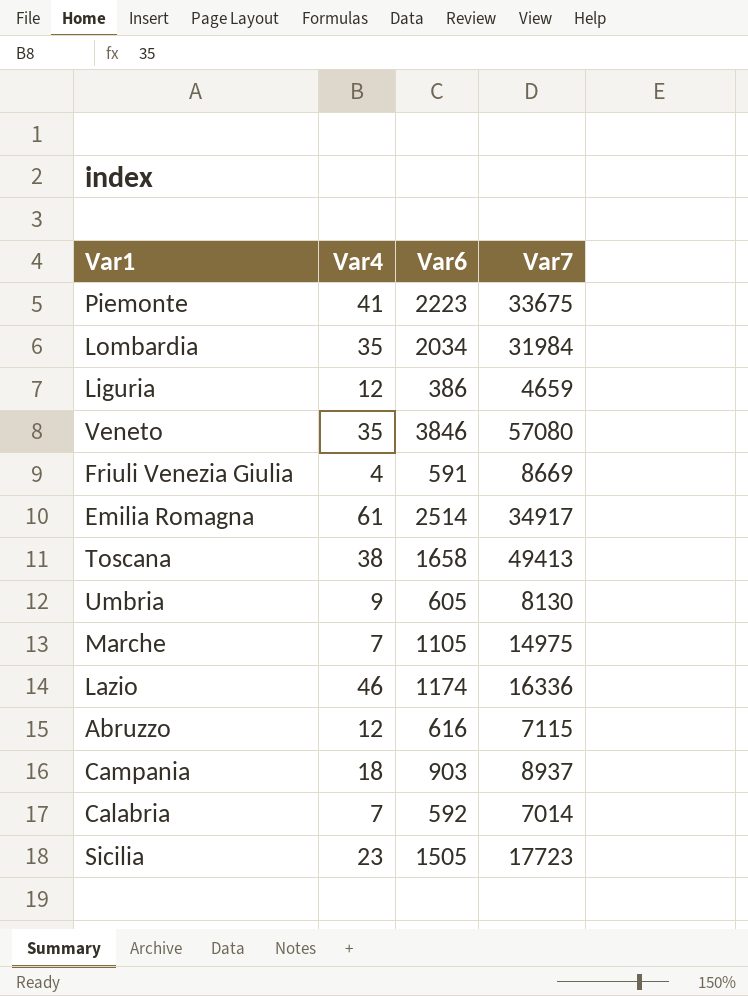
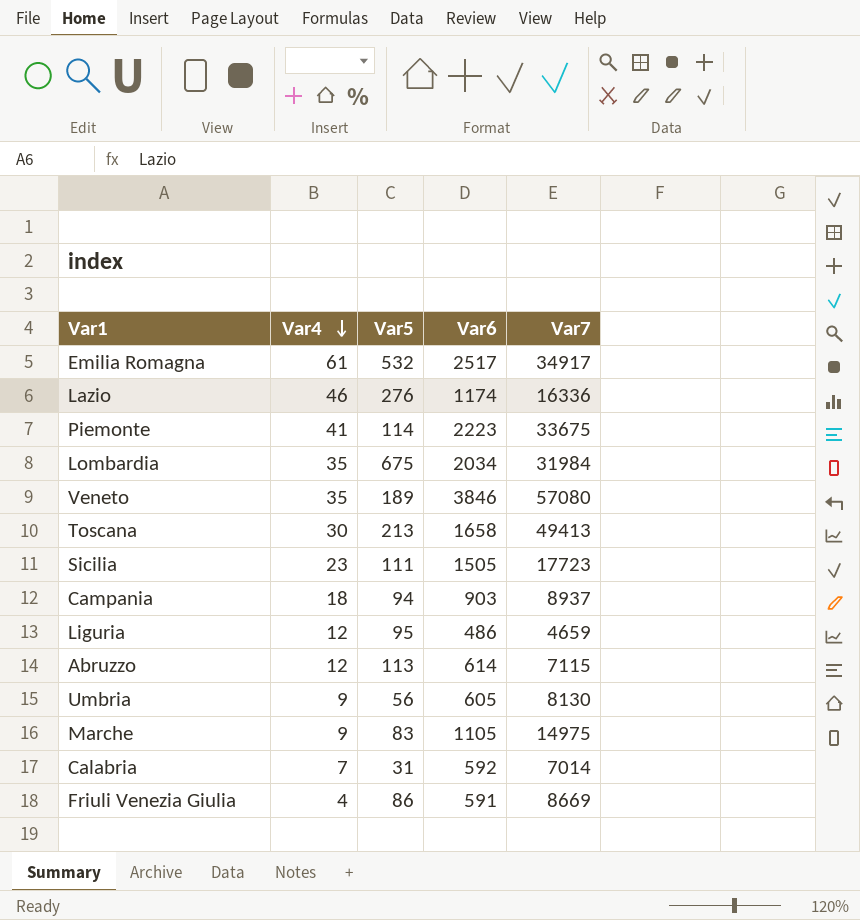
row order: none -> Var4 descending
column Var5 | position: none -> 3
Emilia Romagna | Var6: 2514 -> 2517
Toscana | Var4: 38 -> 30
Liguria | Var6: 386 -> 486
Abruzzo | Var6: 616 -> 614
Marche | Var4: 7 -> 9

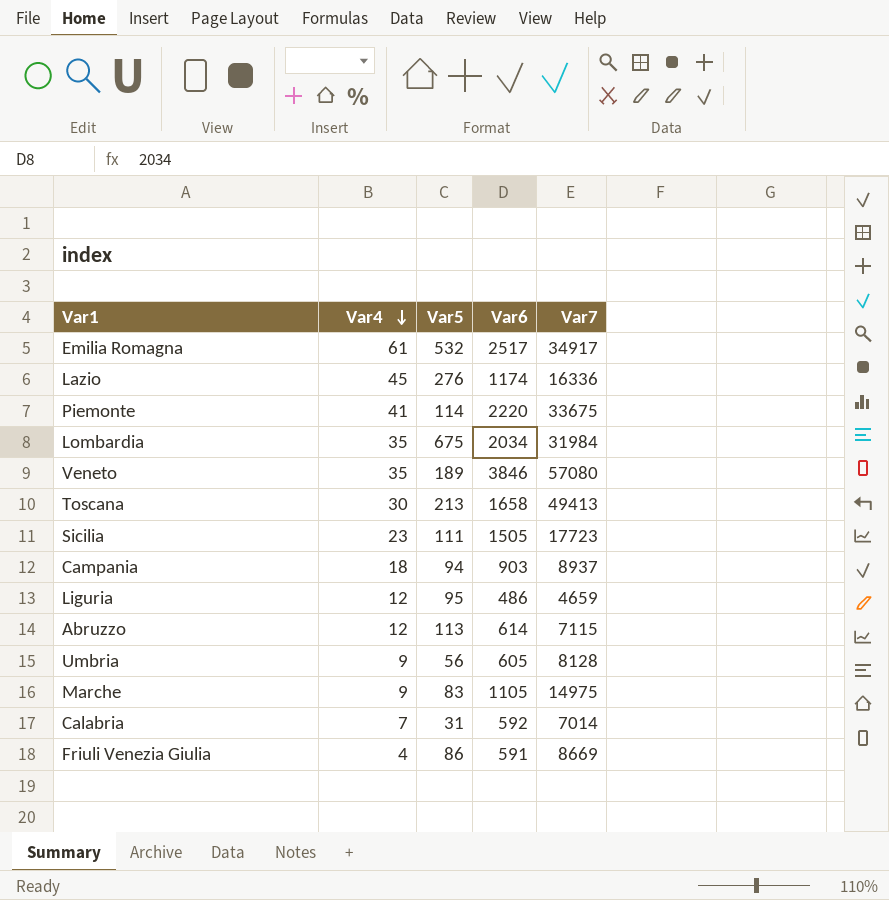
Lazio | Var4: 46 -> 45
Piemonte | Var6: 2223 -> 2220
Umbria | Var7: 8130 -> 8128

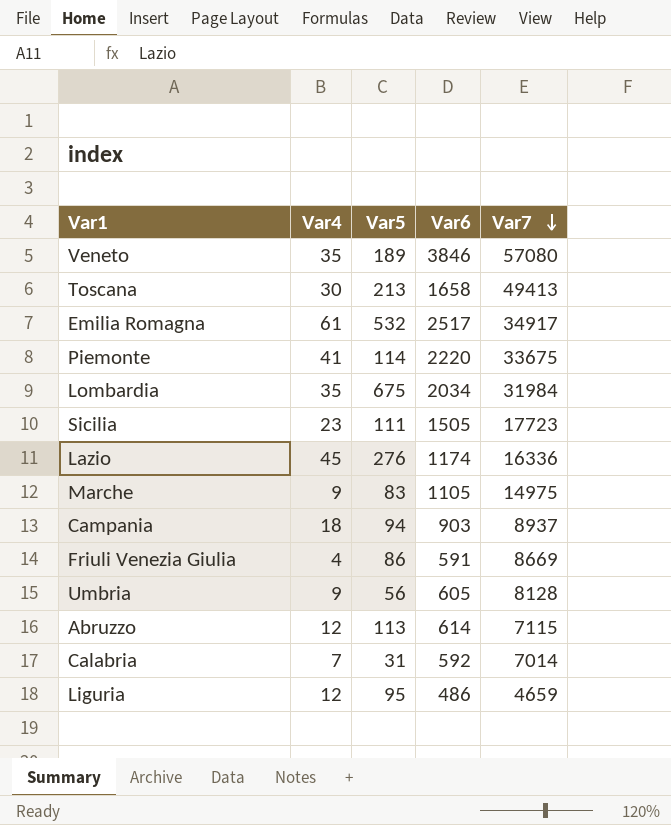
row order: Var4 descending -> Var7 descending

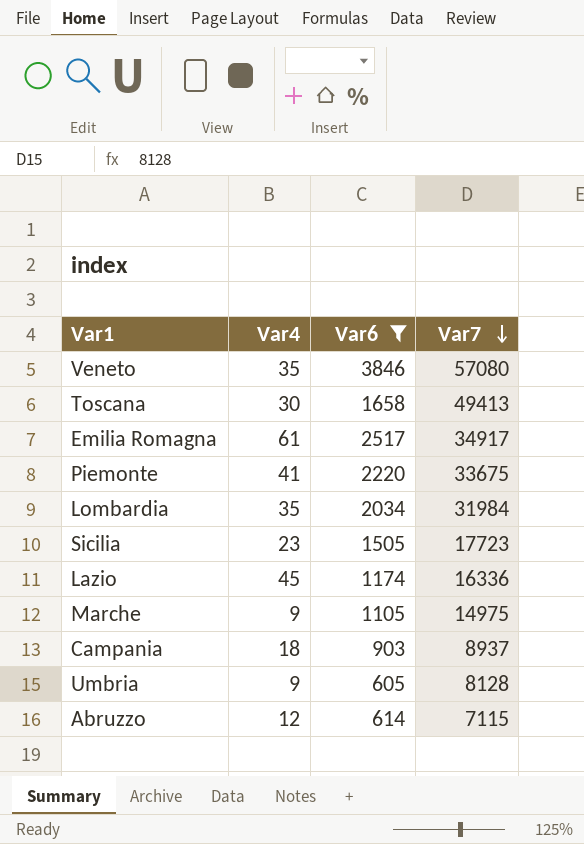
filter: none -> Var6 >= 605
column Var5 | position: 3 -> none

